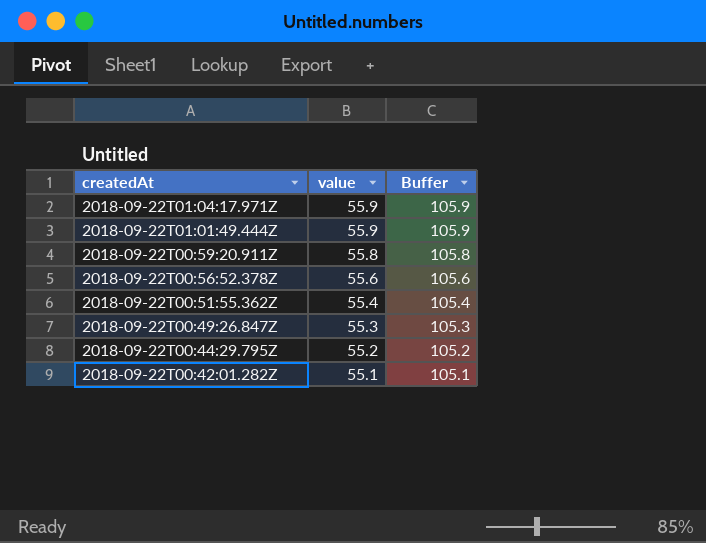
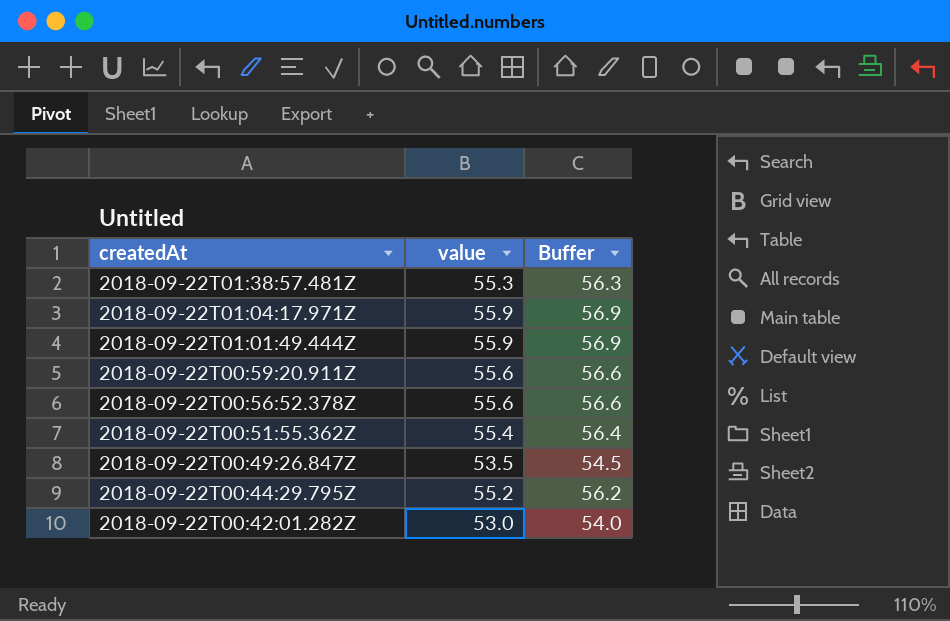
column Buffer | formula: [value] + 50 -> [value] + 1
row 2018-09-22T01:38:57.481Z: none -> 55.3 | 56.3
2018-09-22T00:59:20.911Z | value: 55.8 -> 55.6
2018-09-22T00:49:26.847Z | value: 55.3 -> 53.5
2018-09-22T00:42:01.282Z | value: 55.1 -> 53.0

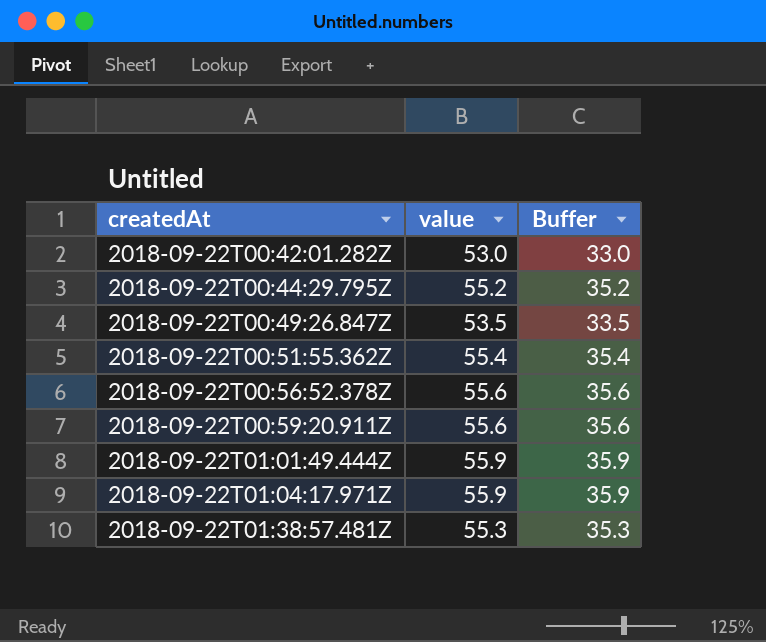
row order: createdAt descending -> createdAt ascending
column Buffer | formula: [value] + 1 -> [value] - 20

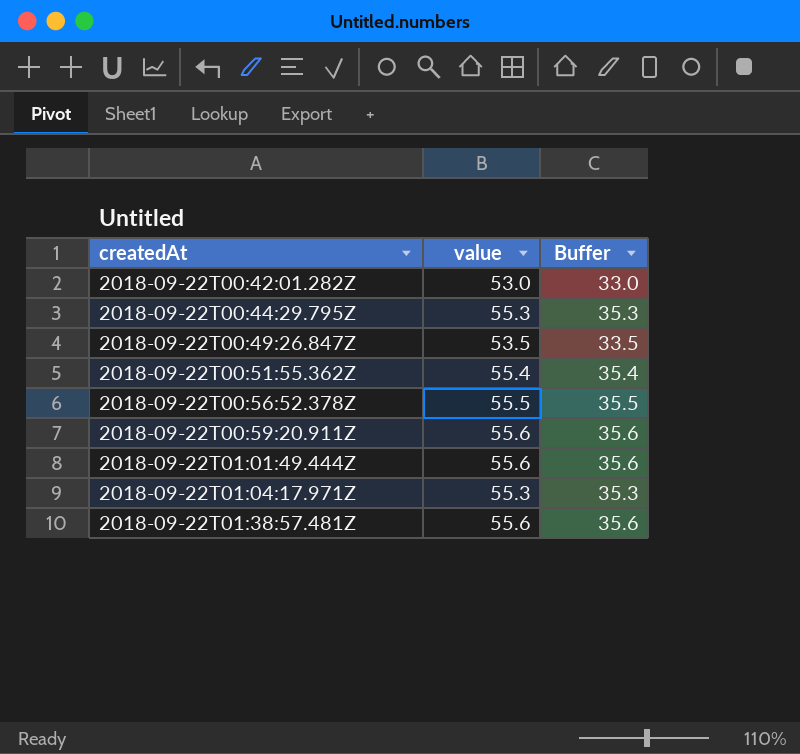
2018-09-22T00:44:29.795Z | value: 55.2 -> 55.3
2018-09-22T00:44:29.795Z | Buffer: 35.2 -> 35.3
2018-09-22T00:56:52.378Z | value: 55.6 -> 55.5
2018-09-22T00:56:52.378Z | Buffer: 35.6 -> 35.5
2018-09-22T01:01:49.444Z | value: 55.9 -> 55.6
2018-09-22T01:01:49.444Z | Buffer: 35.9 -> 35.6
2018-09-22T01:04:17.971Z | value: 55.9 -> 55.3
2018-09-22T01:04:17.971Z | Buffer: 35.9 -> 35.3
2018-09-22T01:38:57.481Z | value: 55.3 -> 55.6
2018-09-22T01:38:57.481Z | Buffer: 35.3 -> 35.6

